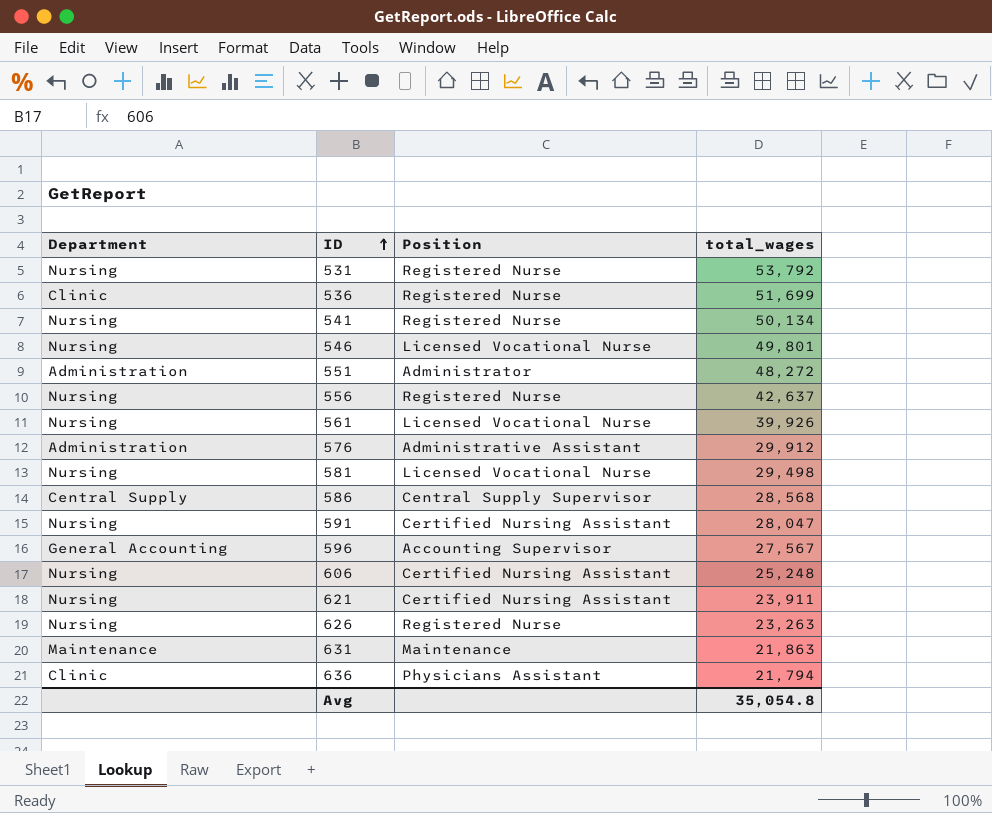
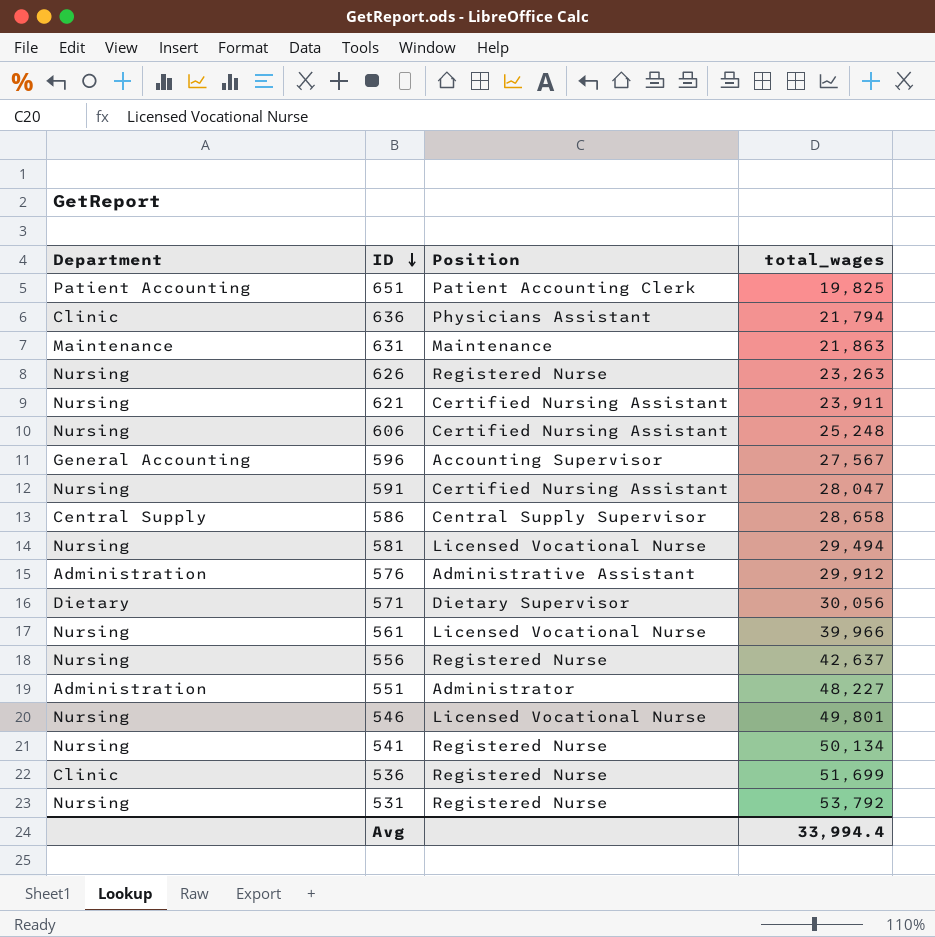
row order: ID ascending -> ID descending
row 651: none -> Patient Accounting | Patient Accounting Clerk | 19,825
586 | total_wages: 28,568 -> 28,658
581 | total_wages: 29,498 -> 29,494
row 571: none -> Dietary | Dietary Supervisor | 30,056
561 | total_wages: 39,926 -> 39,966
551 | total_wages: 48,272 -> 48,227
Avg | total_wages: 35,054.8 -> 33,994.4

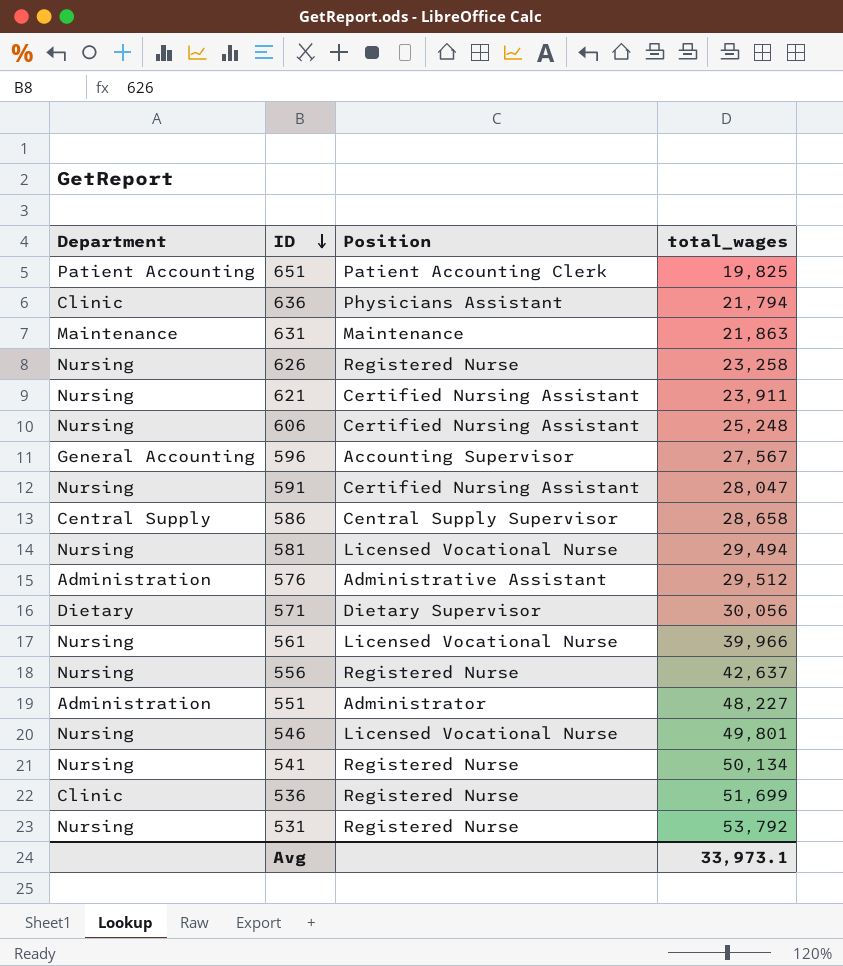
626 | total_wages: 23,263 -> 23,258
576 | total_wages: 29,912 -> 29,512
Avg | total_wages: 33,994.4 -> 33,973.1

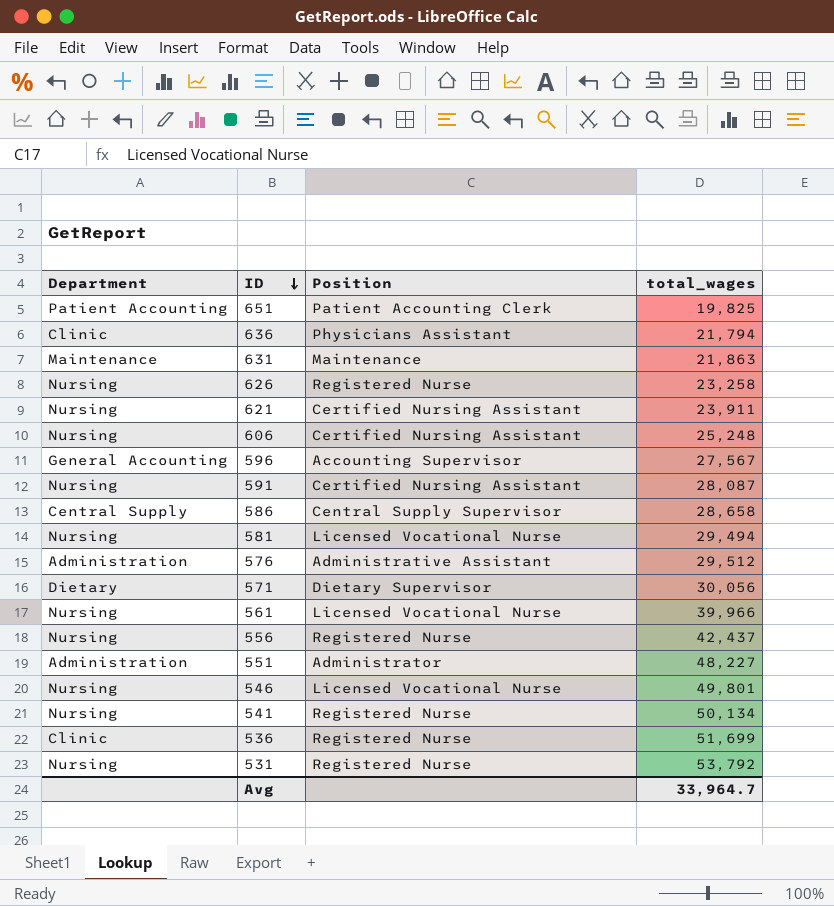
591 | total_wages: 28,047 -> 28,087
556 | total_wages: 42,637 -> 42,437
Avg | total_wages: 33,973.1 -> 33,964.7

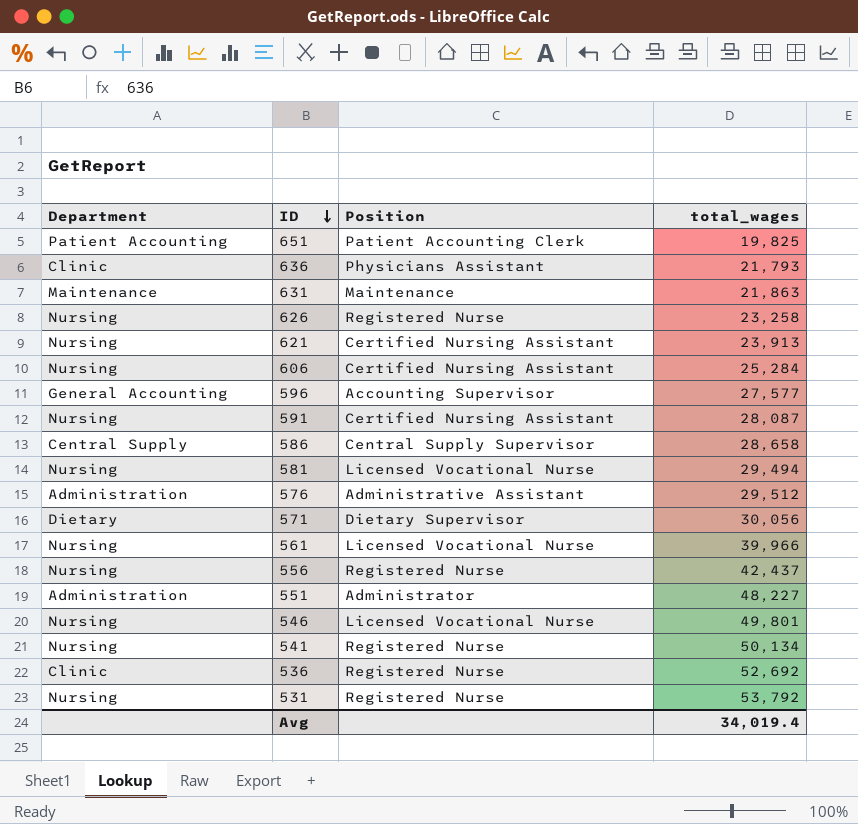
636 | total_wages: 21,794 -> 21,793
621 | total_wages: 23,911 -> 23,913
606 | total_wages: 25,248 -> 25,284
596 | total_wages: 27,567 -> 27,577
536 | total_wages: 51,699 -> 52,692
Avg | total_wages: 33,964.7 -> 34,019.4

